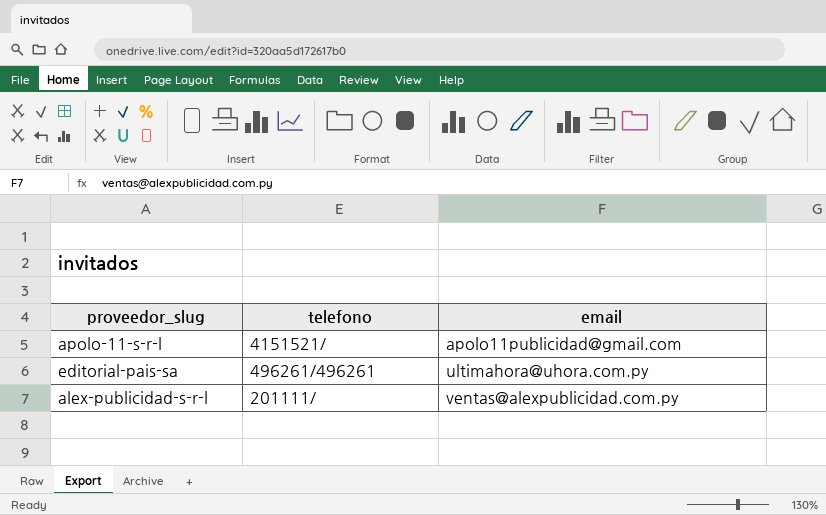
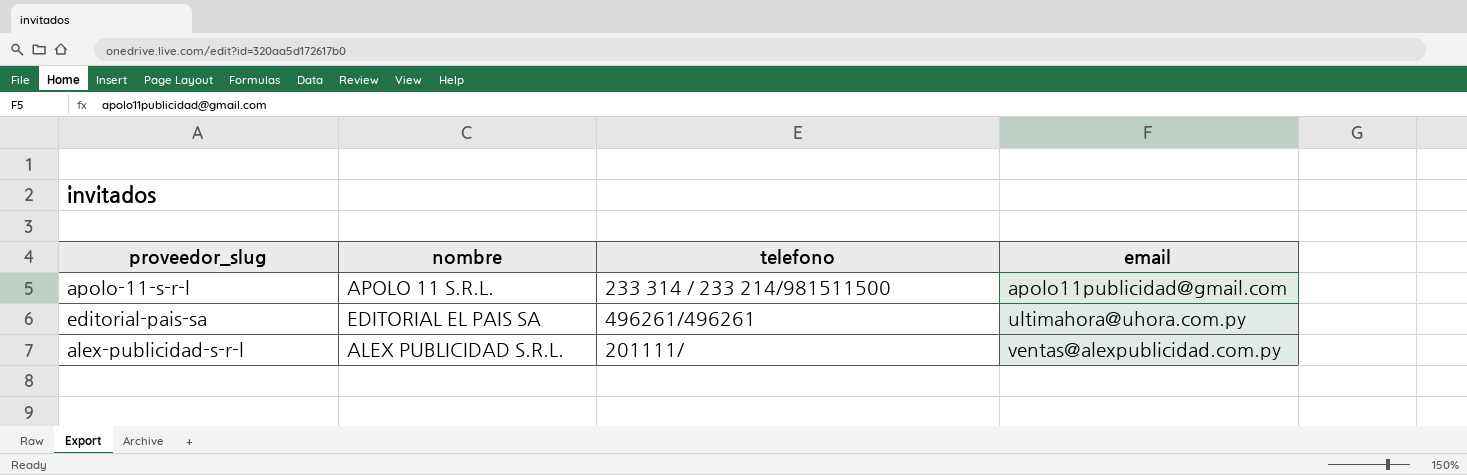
column nombre | position: none -> 2
apolo-11-s-r-l | telefono: 4151521/ -> 233 314 / 233 214/981511500

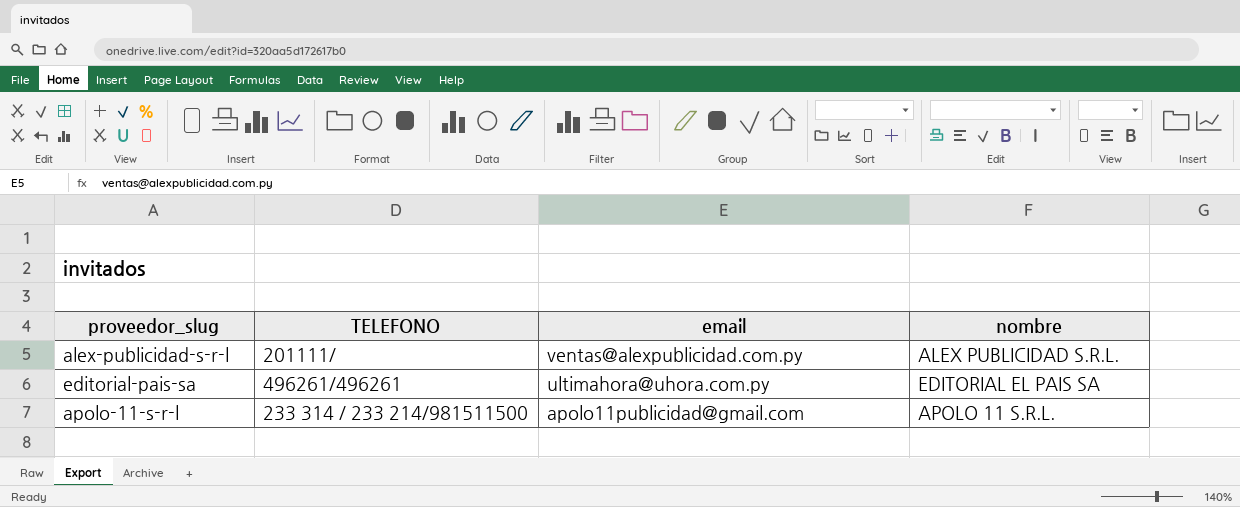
row order: email ascending -> email descending
column name: telefono -> TELEFONO
column nombre | position: 2 -> 4

